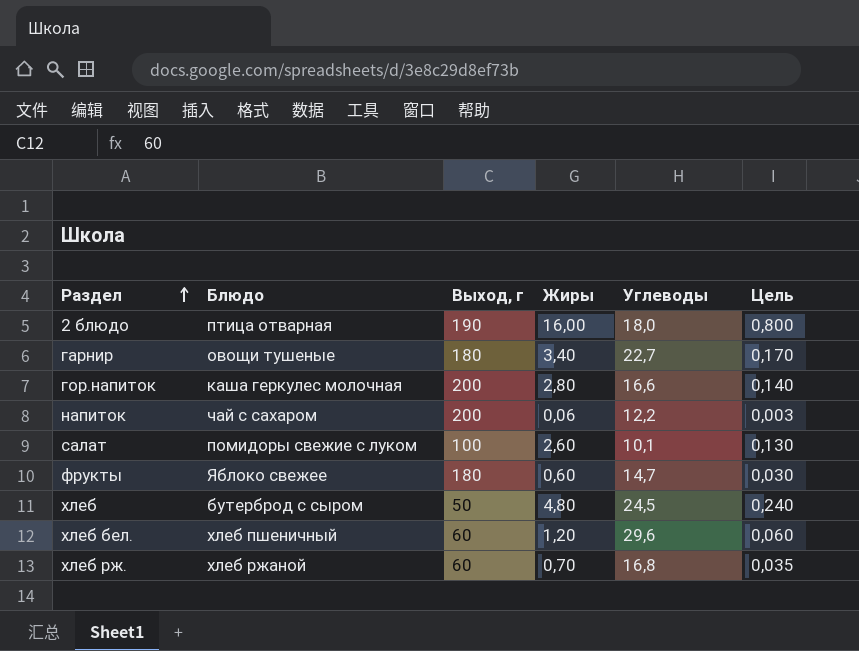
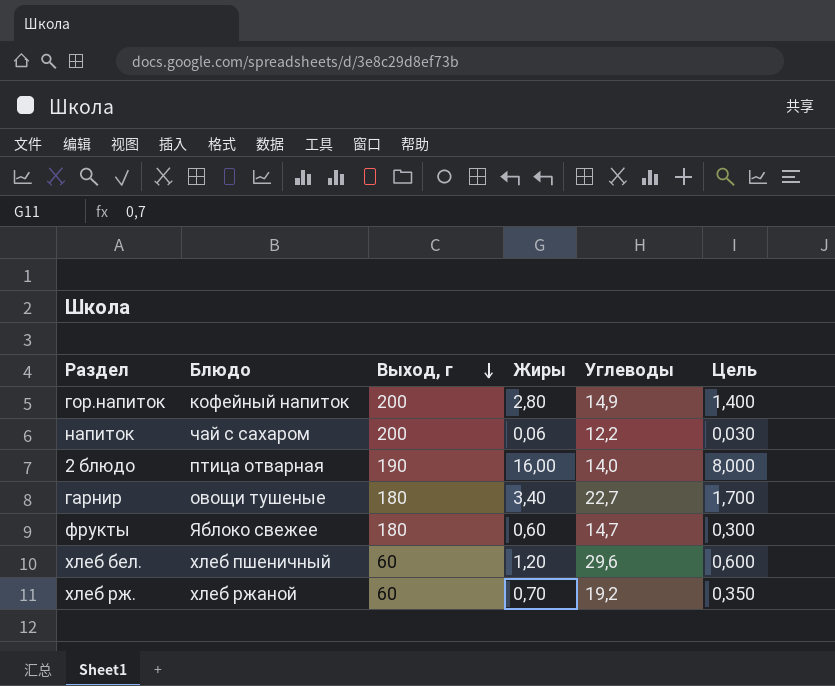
row order: Раздел ascending -> Выход, г descending
column Цель | formula: [Жиры] * 0,05 -> [Жиры] * 0,5
row салат: помидоры свежие с луком | 100 | 2,60 | 10,1 | 0,130 -> none
row хлеб: бутерброд с сыром | 50 | 4,80 | 24,5 | 0,240 -> none
гор.напиток | Блюдо: каша геркулес молочная -> кофейный напиток
гор.напиток | Углеводы: 16,6 -> 14,9
2 блюдо | Углеводы: 18,0 -> 14,0
хлеб рж. | Углеводы: 16,8 -> 19,2

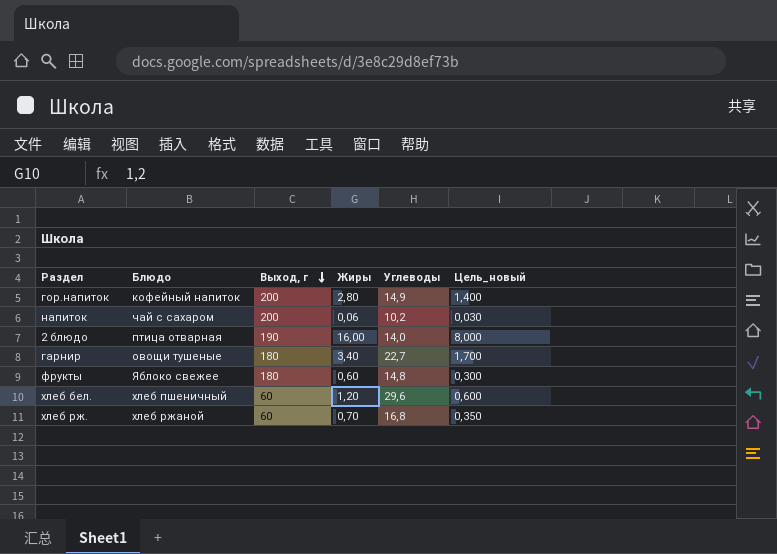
column name: Цель -> Цель_новый
напиток | Углеводы: 12,2 -> 10,2
фрукты | Углеводы: 14,7 -> 14,8
хлеб рж. | Углеводы: 19,2 -> 16,8

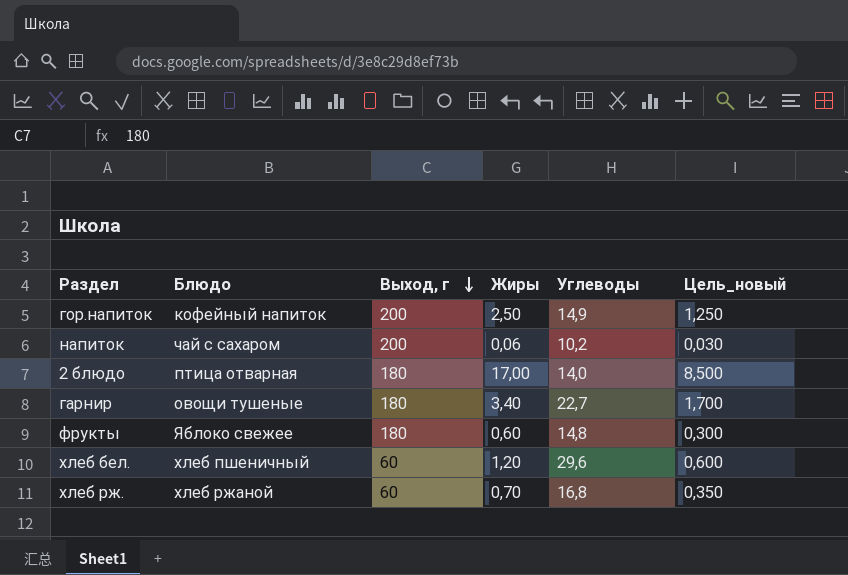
гор.напиток | Жиры: 2,80 -> 2,50
гор.напиток | Цель_новый: 1,400 -> 1,250
2 блюдо | Выход, г: 190 -> 180
2 блюдо | Жиры: 16,00 -> 17,00
2 блюдо | Цель_новый: 8,000 -> 8,500

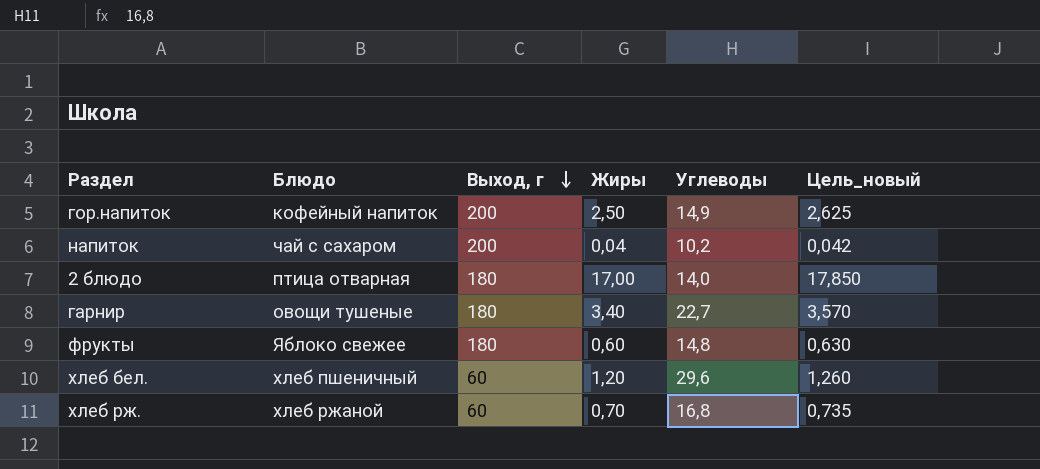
column Цель_новый | formula: [Жиры] * 0,5 -> [Жиры] * 1,05
напиток | Жиры: 0,06 -> 0,04

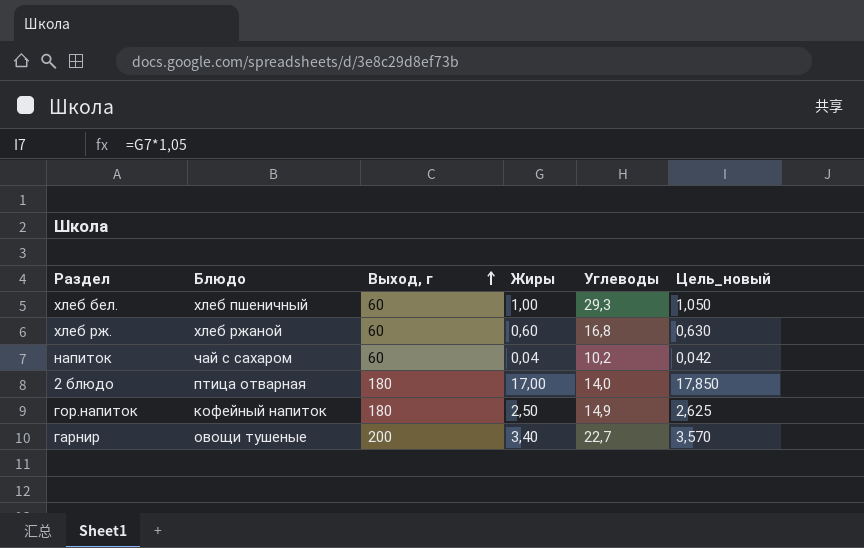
row order: Выход, г descending -> Выход, г ascending
row фрукты: Яблоко свежее | 180 | 0,60 | 14,8 | 0,630 -> none
хлеб бел. | Жиры: 1,20 -> 1,00
хлеб бел. | Углеводы: 29,6 -> 29,3
хлеб бел. | Цель_новый: 1,260 -> 1,050
хлеб рж. | Жиры: 0,70 -> 0,60
хлеб рж. | Цель_новый: 0,735 -> 0,630
напиток | Выход, г: 200 -> 60
гор.напиток | Выход, г: 200 -> 180
гарнир | Выход, г: 180 -> 200

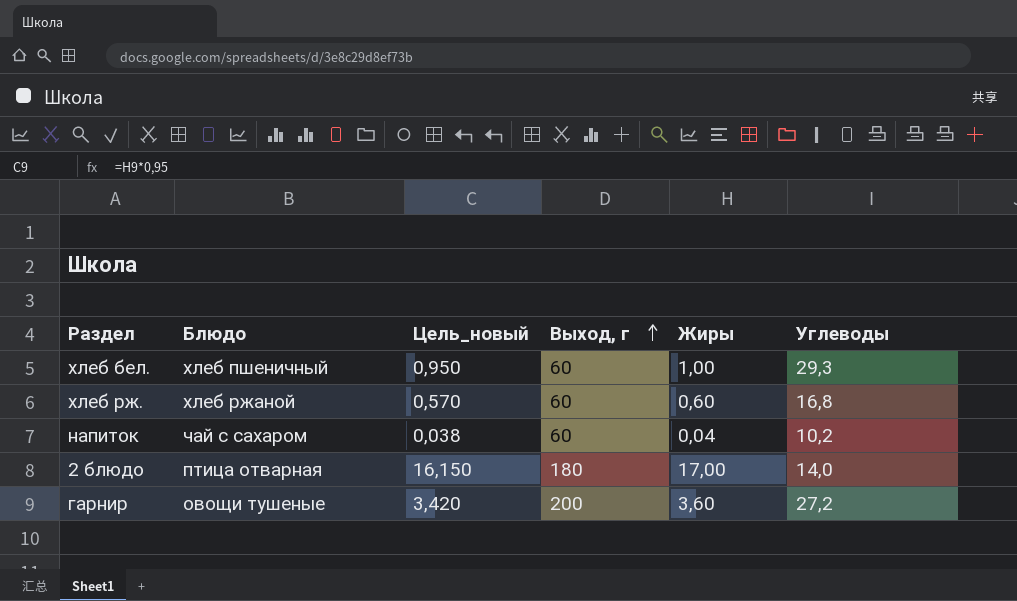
column Цель_новый | formula: [Жиры] * 1,05 -> [Жиры] * 0,95
column Цель_новый | position: 6 -> 3
row гор.напиток: кофейный напиток | 180 | 2,50 | 14,9 | 2,625 -> none
гарнир | Жиры: 3,40 -> 3,60
гарнир | Углеводы: 22,7 -> 27,2

